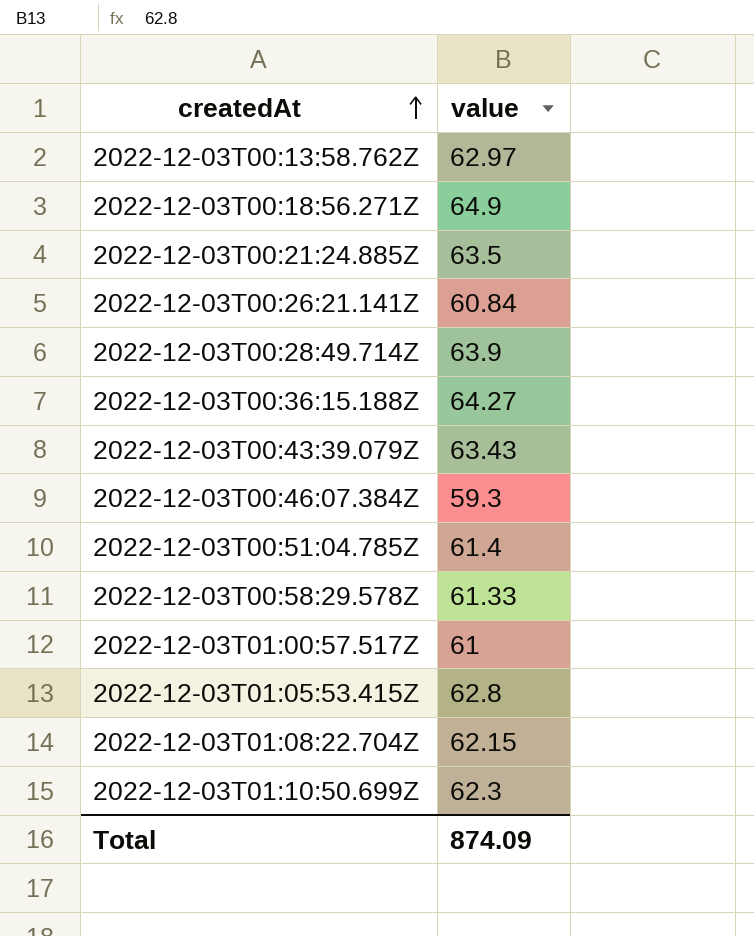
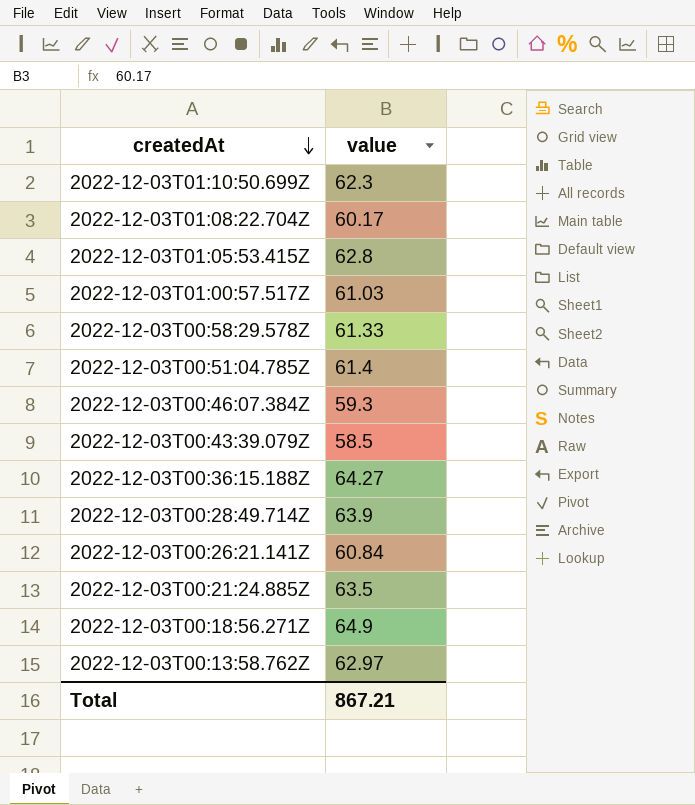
row order: createdAt ascending -> createdAt descending
2022-12-03T01:08:22.704Z | value: 62.15 -> 60.17
2022-12-03T01:00:57.517Z | value: 61 -> 61.03
2022-12-03T00:43:39.079Z | value: 63.43 -> 58.5
Total | value: 874.09 -> 867.21

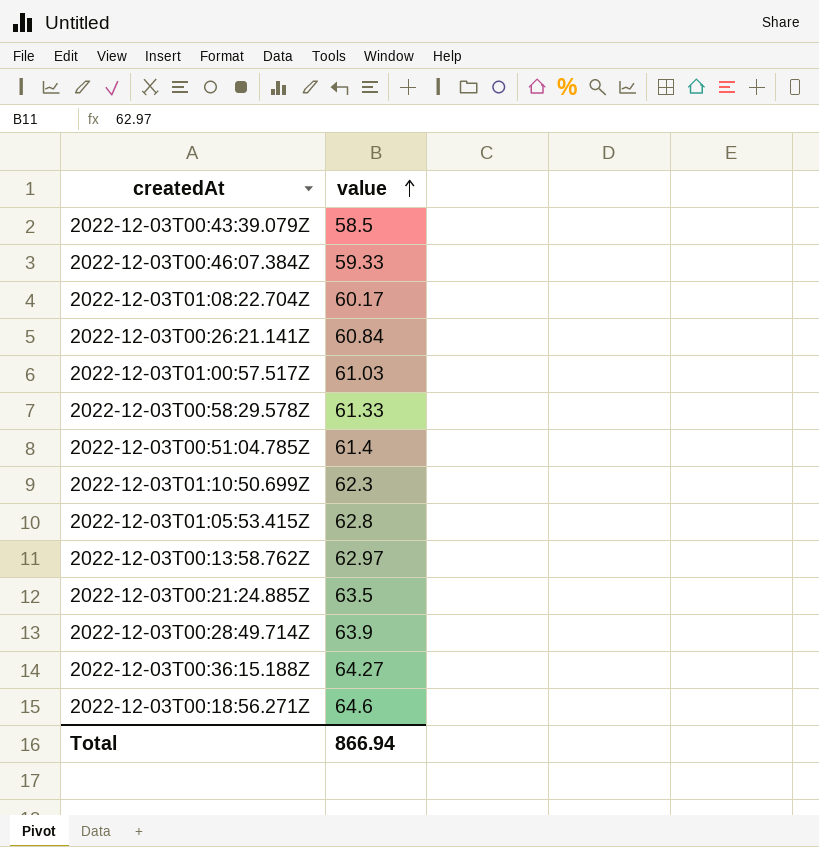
row order: createdAt descending -> value ascending
2022-12-03T00:46:07.384Z | value: 59.3 -> 59.33
2022-12-03T00:18:56.271Z | value: 64.9 -> 64.6
Total | value: 867.21 -> 866.94

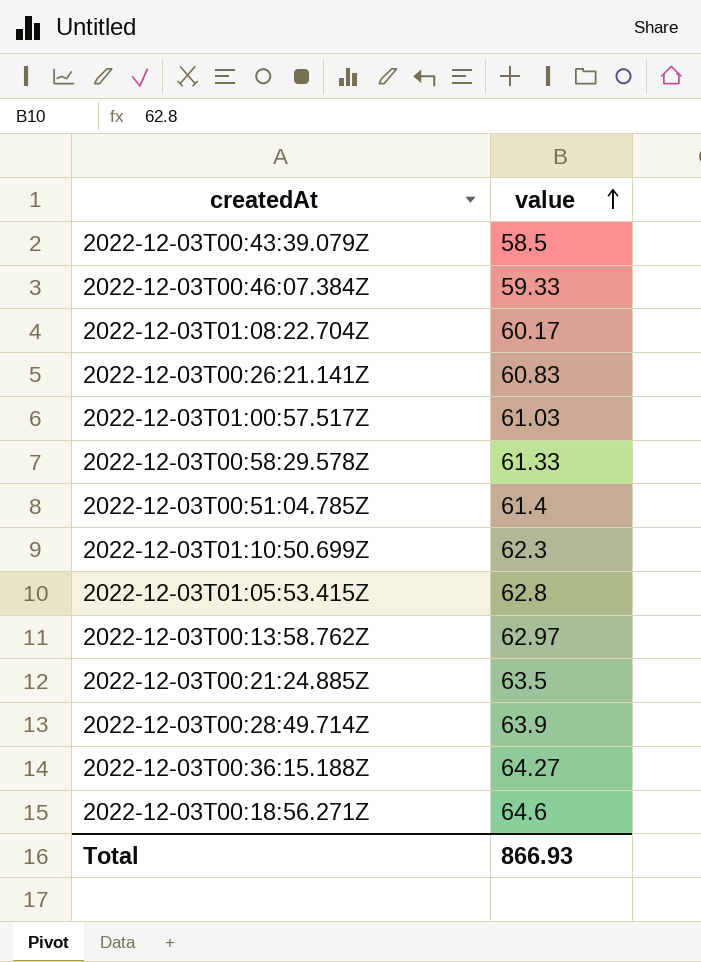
2022-12-03T00:26:21.141Z | value: 60.84 -> 60.83
Total | value: 866.94 -> 866.93

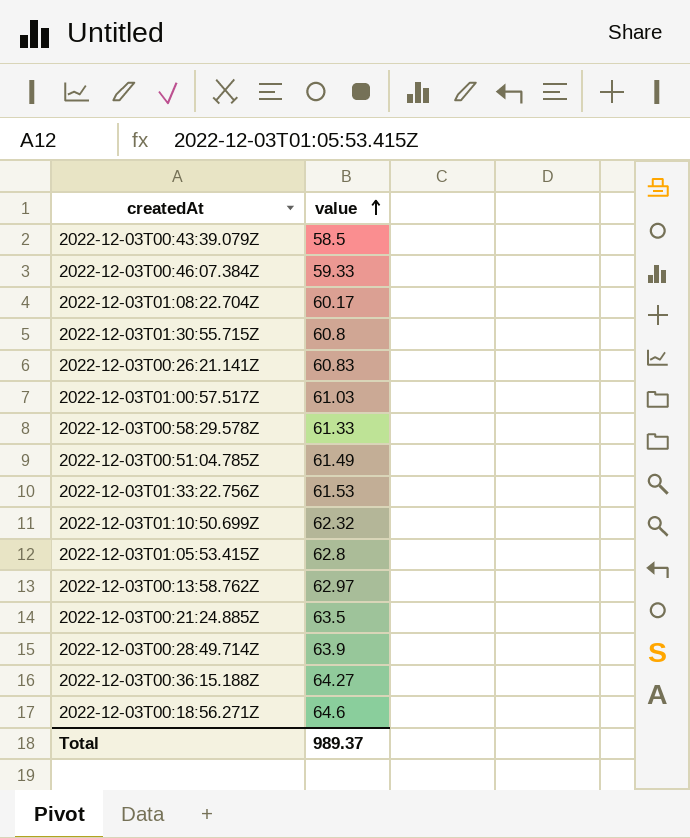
row 2022-12-03T01:30:55.715Z: none -> 60.8
2022-12-03T00:51:04.785Z | value: 61.4 -> 61.49
row 2022-12-03T01:33:22.756Z: none -> 61.53
2022-12-03T01:10:50.699Z | value: 62.3 -> 62.32
Total | value: 866.93 -> 989.37

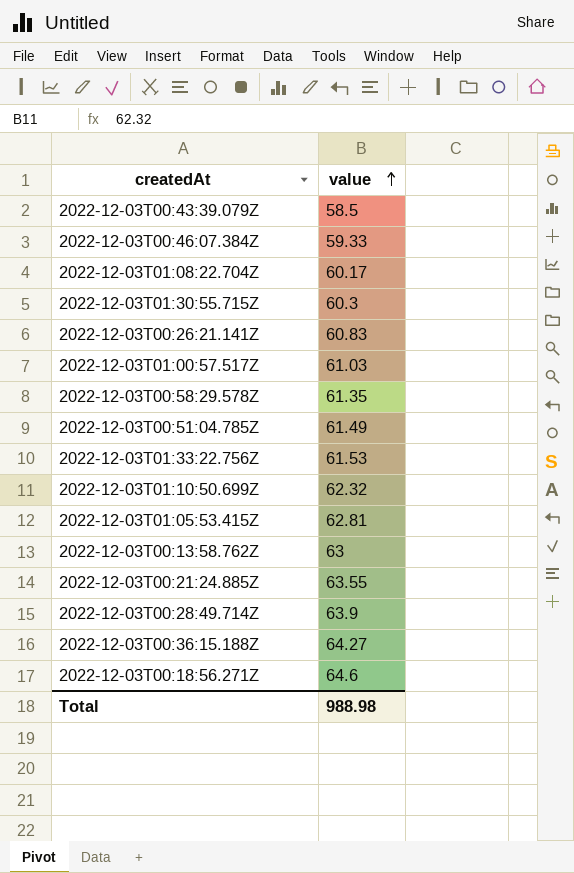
2022-12-03T01:30:55.715Z | value: 60.8 -> 60.3
2022-12-03T00:58:29.578Z | value: 61.33 -> 61.35
2022-12-03T01:05:53.415Z | value: 62.8 -> 62.81
2022-12-03T00:13:58.762Z | value: 62.97 -> 63
2022-12-03T00:21:24.885Z | value: 63.5 -> 63.55
Total | value: 989.37 -> 988.98

